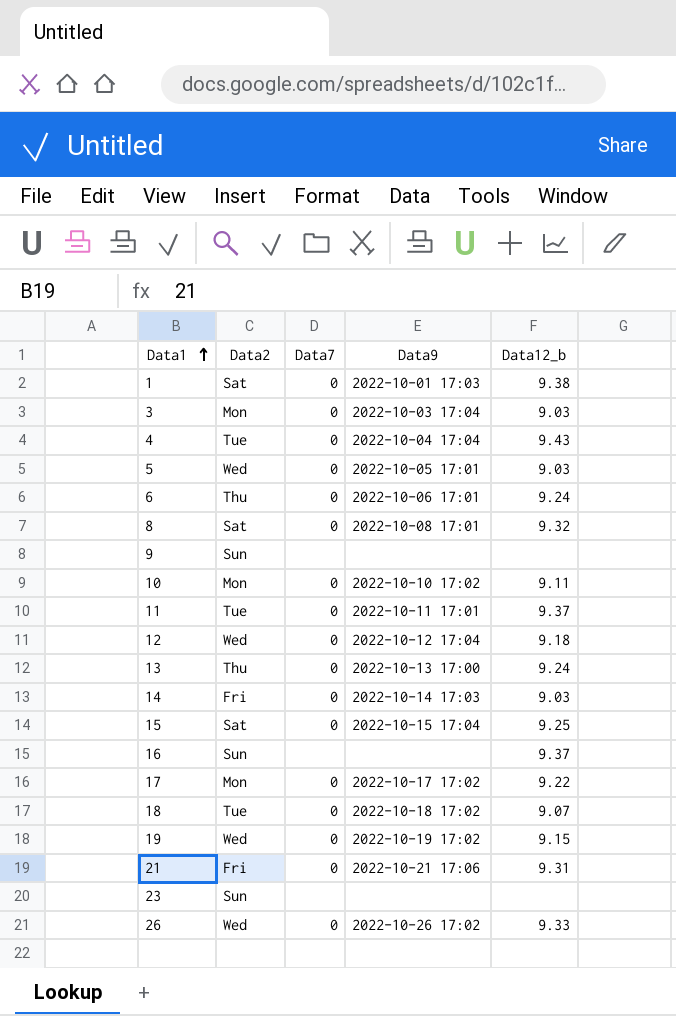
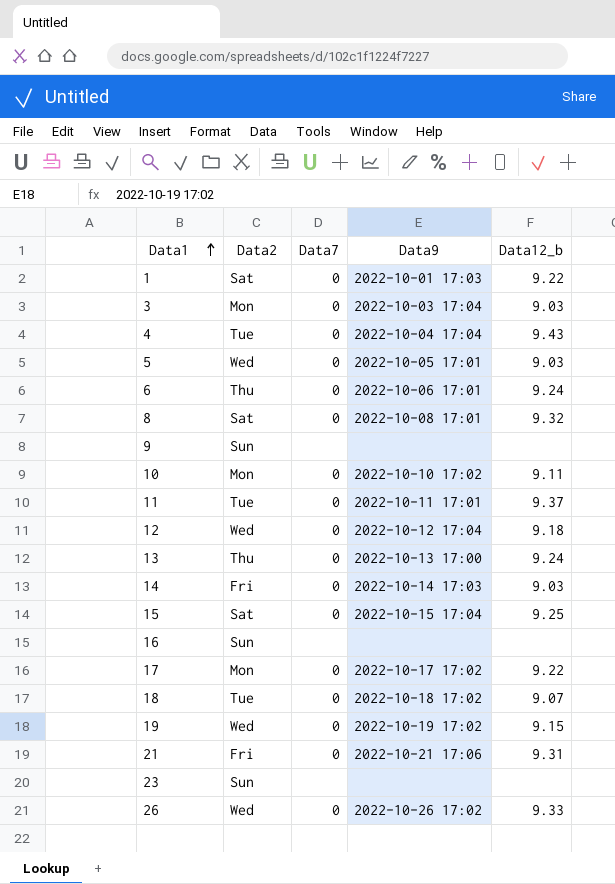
1 | Data12_b: 9.38 -> 9.22
16 | Data12_b: 9.37 -> none

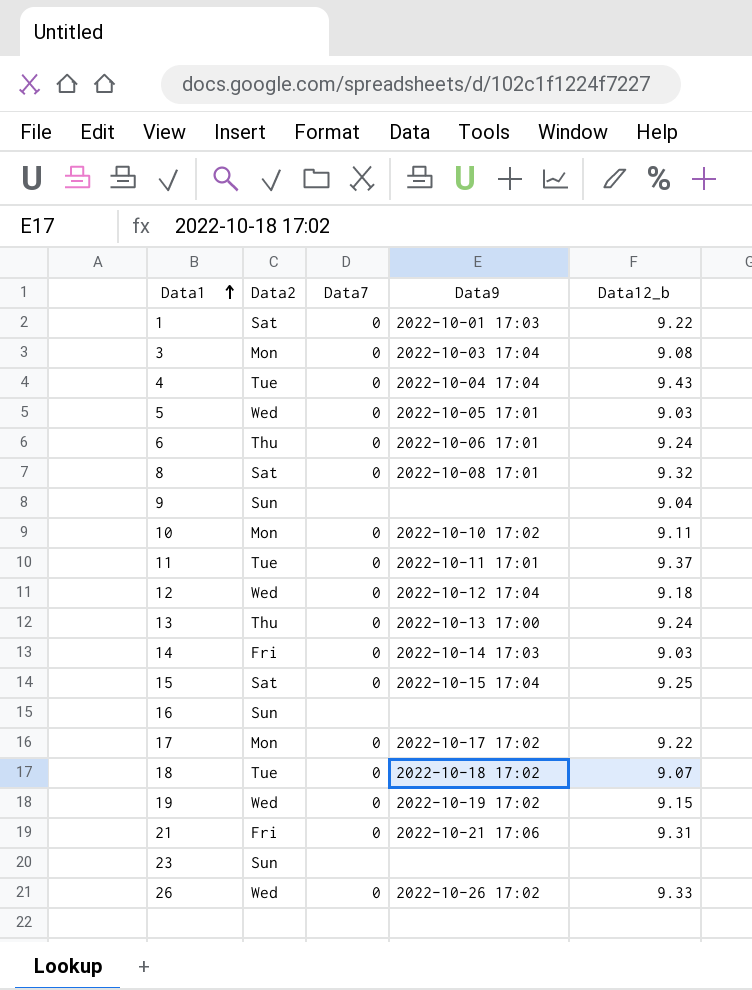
3 | Data12_b: 9.03 -> 9.08
9 | Data12_b: none -> 9.04

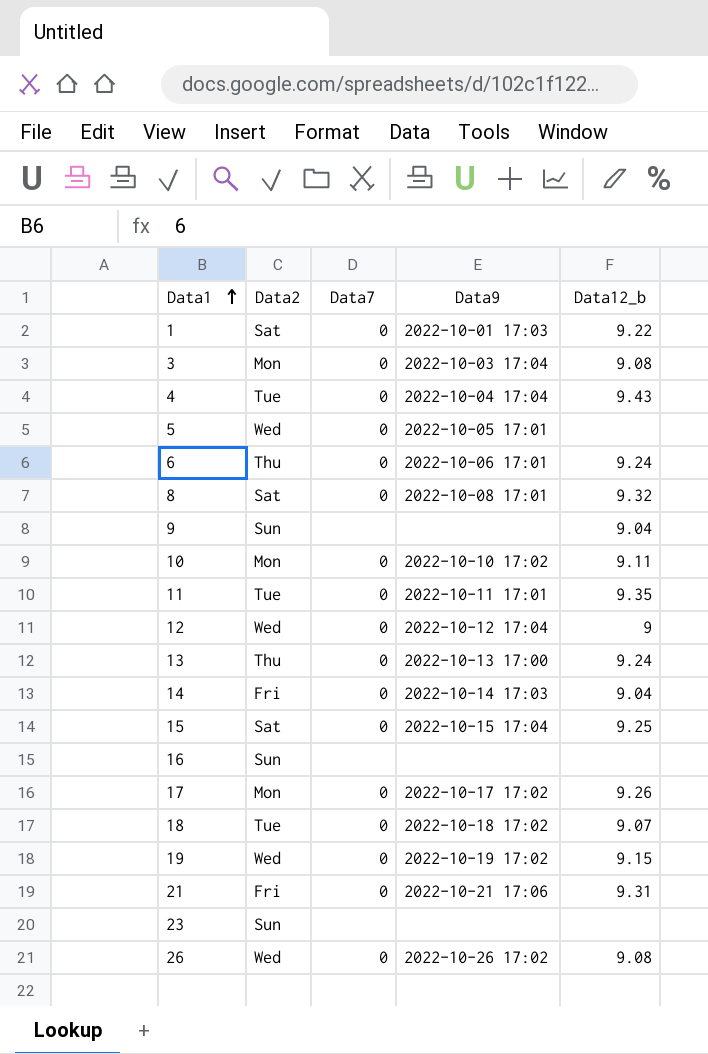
5 | Data12_b: 9.03 -> none
11 | Data12_b: 9.37 -> 9.35
12 | Data12_b: 9.18 -> 9
14 | Data12_b: 9.03 -> 9.04
17 | Data12_b: 9.22 -> 9.26
26 | Data12_b: 9.33 -> 9.08

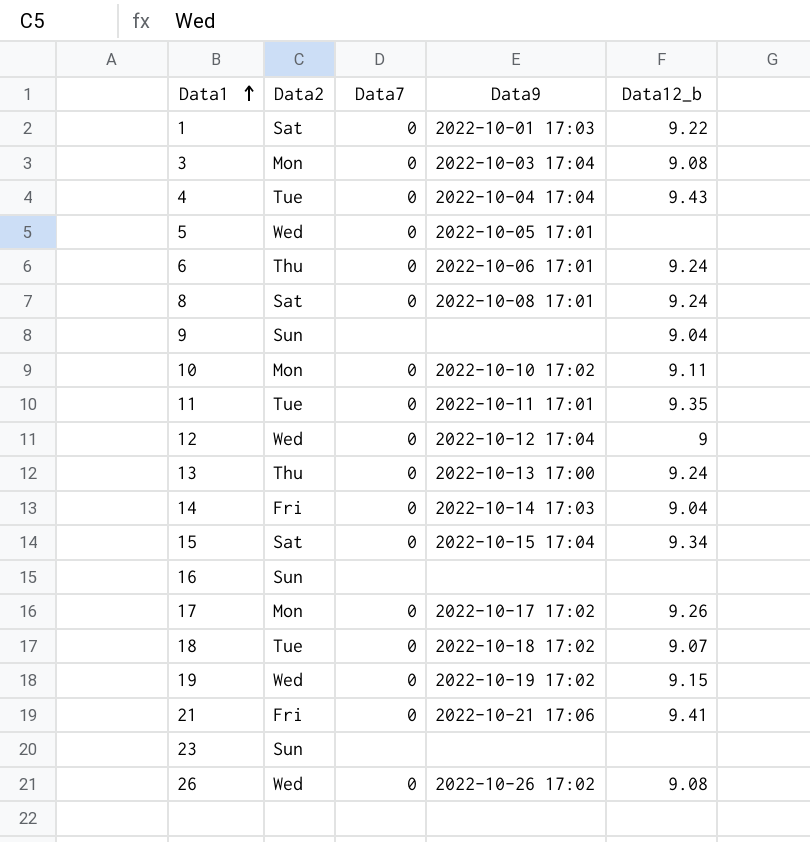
8 | Data12_b: 9.32 -> 9.24
15 | Data12_b: 9.25 -> 9.34
21 | Data12_b: 9.31 -> 9.41

